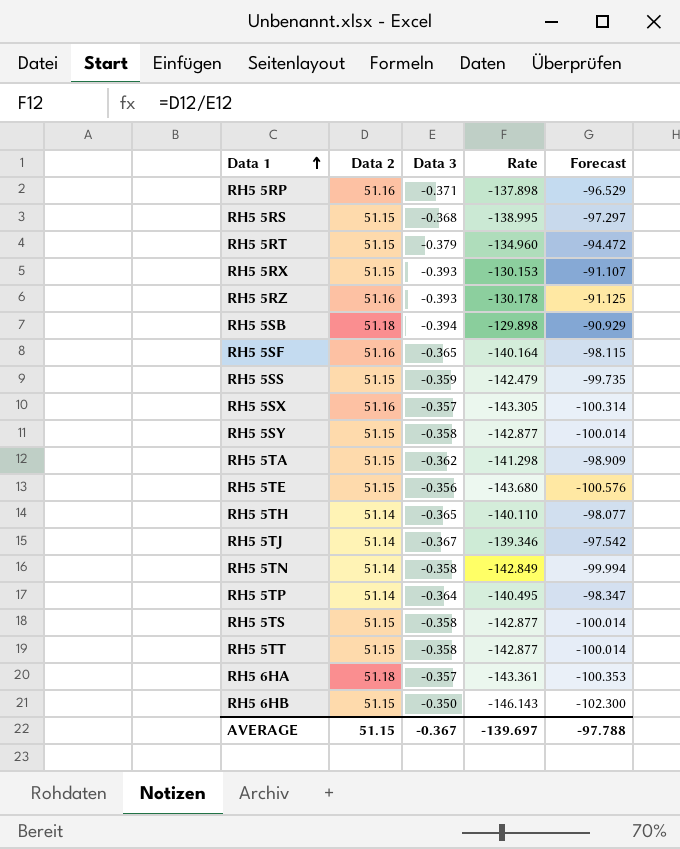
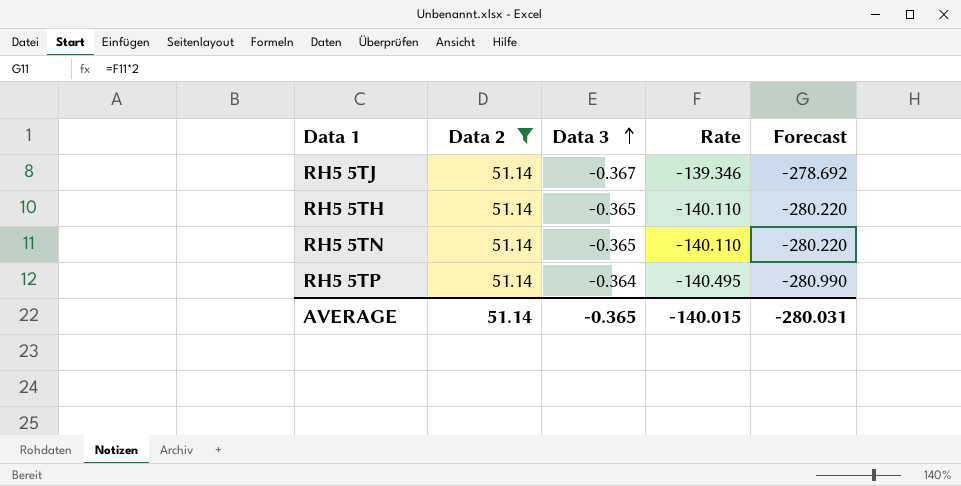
filter: none -> Data 2 = 51.14
row order: Data 1 ascending -> Data 3 ascending
column Forecast | formula: [Rate] * 0.7 -> [Rate] * 2
RH5 5TN | Data 3: -0.358 -> -0.365
RH5 5TN | Rate: -142.849 -> -140.110
AVERAGE | Data 2: 51.15 -> 51.14
AVERAGE | Data 3: -0.367 -> -0.365
AVERAGE | Rate: -139.697 -> -140.015
AVERAGE | Forecast: -97.788 -> -280.031

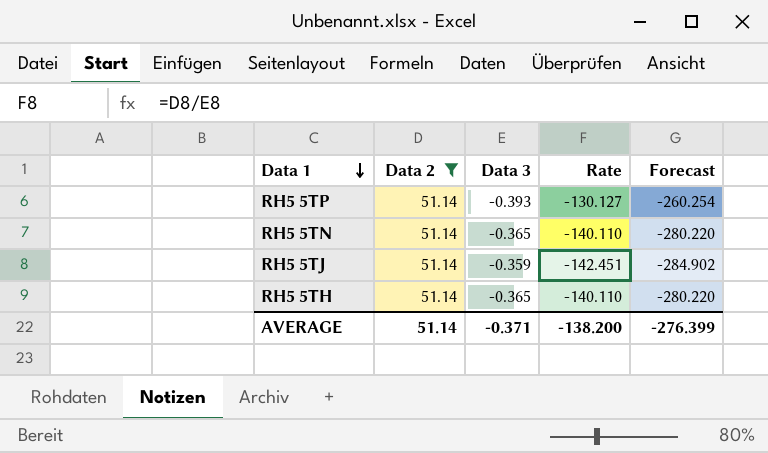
row order: Data 3 ascending -> Data 1 descending
RH5 5TP | Data 3: -0.364 -> -0.393
RH5 5TP | Rate: -140.495 -> -130.127
RH5 5TP | Forecast: -280.990 -> -260.254
RH5 5TJ | Data 3: -0.367 -> -0.359
RH5 5TJ | Rate: -139.346 -> -142.451
RH5 5TJ | Forecast: -278.692 -> -284.902
AVERAGE | Data 3: -0.365 -> -0.371
AVERAGE | Rate: -140.015 -> -138.200
AVERAGE | Forecast: -280.031 -> -276.399

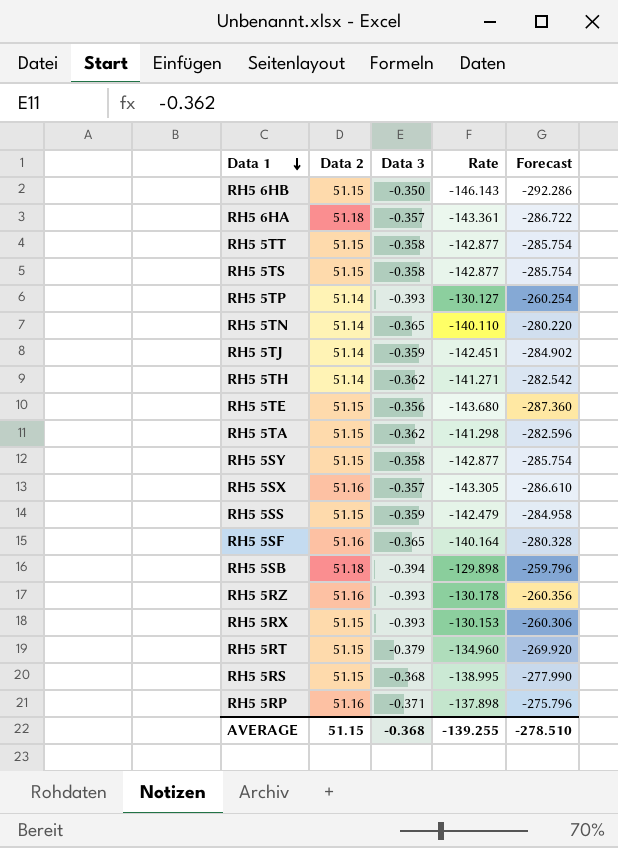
filter: Data 2 = 51.14 -> none
RH5 5TH | Data 3: -0.365 -> -0.362
RH5 5TH | Rate: -140.110 -> -141.271
RH5 5TH | Forecast: -280.220 -> -282.542
AVERAGE | Data 2: 51.14 -> 51.15
AVERAGE | Data 3: -0.371 -> -0.368
AVERAGE | Rate: -138.200 -> -139.255
AVERAGE | Forecast: -276.399 -> -278.510

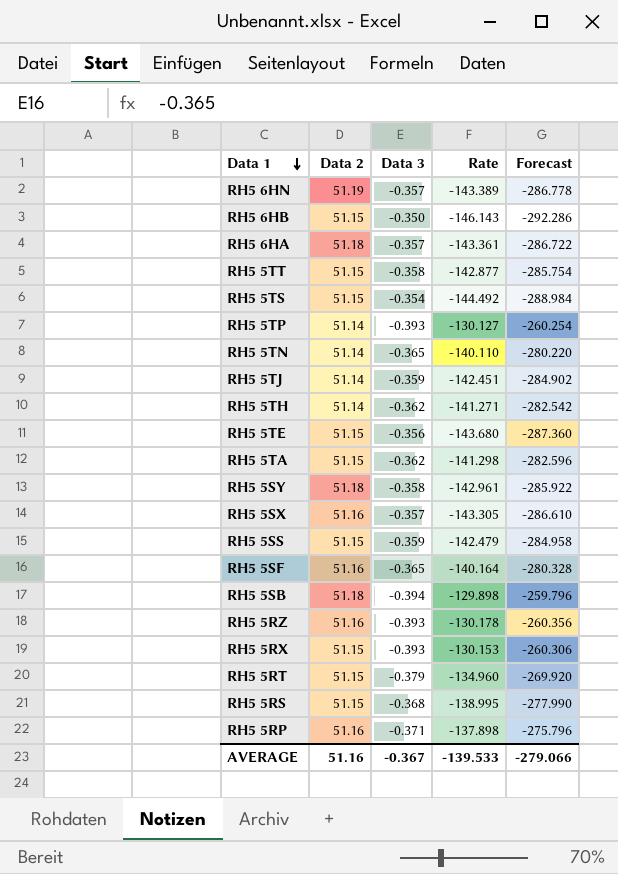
row RH5 6HN: none -> 51.19 | -0.357 | -143.389 | -286.778
RH5 5TS | Data 3: -0.358 -> -0.354
RH5 5TS | Rate: -142.877 -> -144.492
RH5 5TS | Forecast: -285.754 -> -288.984
RH5 5SY | Data 2: 51.15 -> 51.18
RH5 5SY | Rate: -142.877 -> -142.961
RH5 5SY | Forecast: -285.754 -> -285.922
AVERAGE | Data 2: 51.15 -> 51.16
AVERAGE | Data 3: -0.368 -> -0.367
AVERAGE | Rate: -139.255 -> -139.533
AVERAGE | Forecast: -278.510 -> -279.066

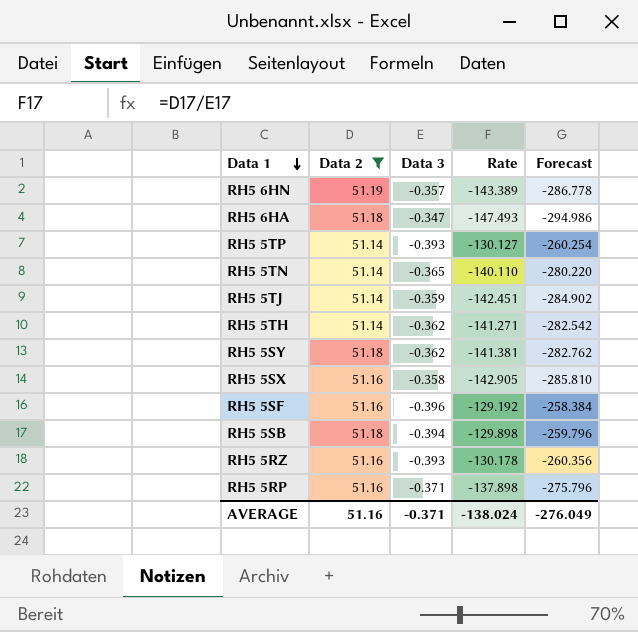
filter: none -> Data 2 != 51.15
RH5 6HA | Data 3: -0.357 -> -0.347
RH5 6HA | Rate: -143.361 -> -147.493
RH5 6HA | Forecast: -286.722 -> -294.986
RH5 5SY | Data 3: -0.358 -> -0.362
RH5 5SY | Rate: -142.961 -> -141.381
RH5 5SY | Forecast: -285.922 -> -282.762
RH5 5SX | Data 3: -0.357 -> -0.358
RH5 5SX | Rate: -143.305 -> -142.905
RH5 5SX | Forecast: -286.610 -> -285.810
RH5 5SF | Data 3: -0.365 -> -0.396
RH5 5SF | Rate: -140.164 -> -129.192
RH5 5SF | Forecast: -280.328 -> -258.384
AVERAGE | Data 3: -0.367 -> -0.371
AVERAGE | Rate: -139.533 -> -138.024
AVERAGE | Forecast: -279.066 -> -276.049

